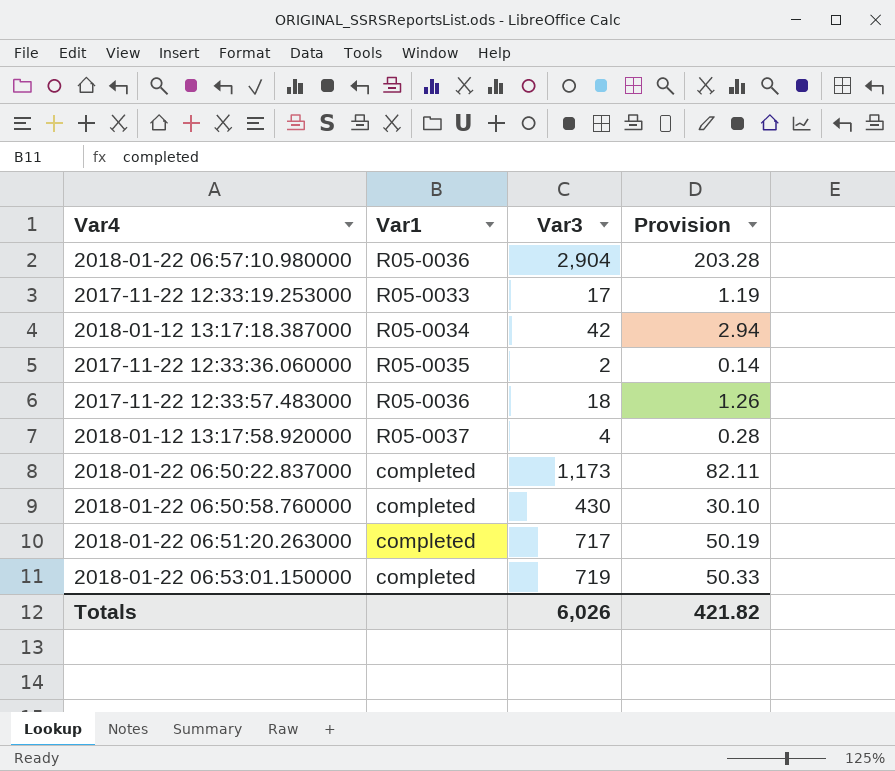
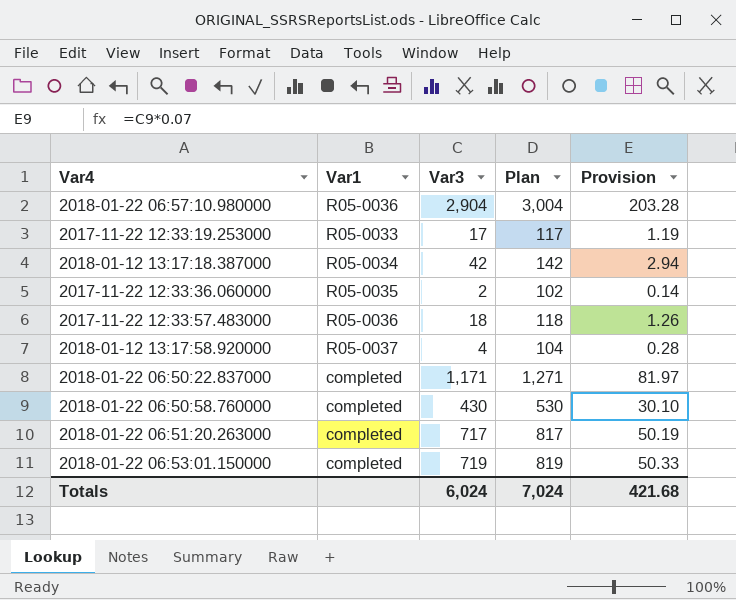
column Plan | formula: none -> [Var3] + 100
2018-01-22 06:50:22.837000 | Var3: 1,173 -> 1,171
2018-01-22 06:50:22.837000 | Provision: 82.11 -> 81.97
Totals | Var3: 6,026 -> 6,024
Totals | Provision: 421.82 -> 421.68

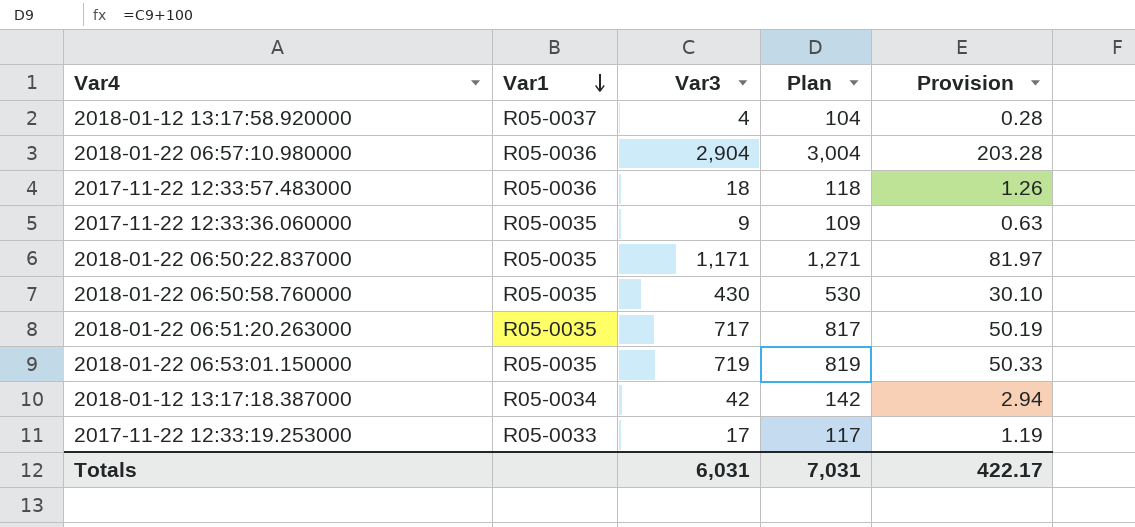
row order: none -> Var1 descending
2017-11-22 12:33:36.060000 | Var3: 2 -> 9
2017-11-22 12:33:36.060000 | Plan: 102 -> 109
2017-11-22 12:33:36.060000 | Provision: 0.14 -> 0.63
2018-01-22 06:50:22.837000 | Var1: completed -> R05-0035
2018-01-22 06:50:58.760000 | Var1: completed -> R05-0035
2018-01-22 06:51:20.263000 | Var1: completed -> R05-0035
2018-01-22 06:53:01.150000 | Var1: completed -> R05-0035
Totals | Var3: 6,024 -> 6,031
Totals | Plan: 7,024 -> 7,031
Totals | Provision: 421.68 -> 422.17

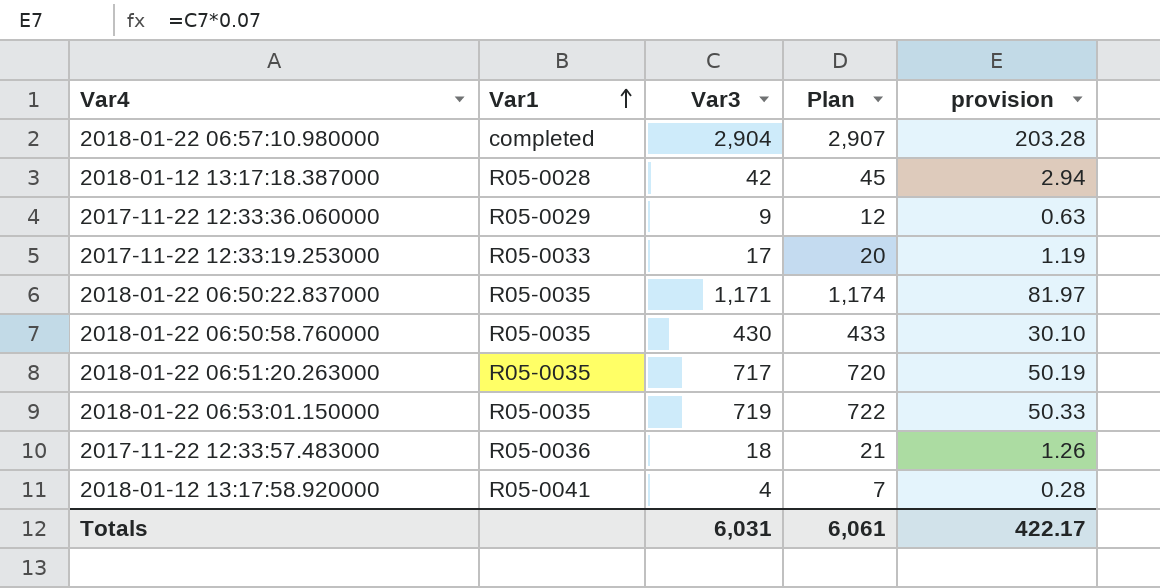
row order: Var1 descending -> Var1 ascending
column Plan | formula: [Var3] + 100 -> [Var3] + 3
column name: Provision -> provision
2018-01-22 06:57:10.980000 | Var1: R05-0036 -> completed
2018-01-12 13:17:18.387000 | Var1: R05-0034 -> R05-0028
2017-11-22 12:33:36.060000 | Var1: R05-0035 -> R05-0029
2018-01-12 13:17:58.920000 | Var1: R05-0037 -> R05-0041
Totals | Plan: 7,031 -> 6,061

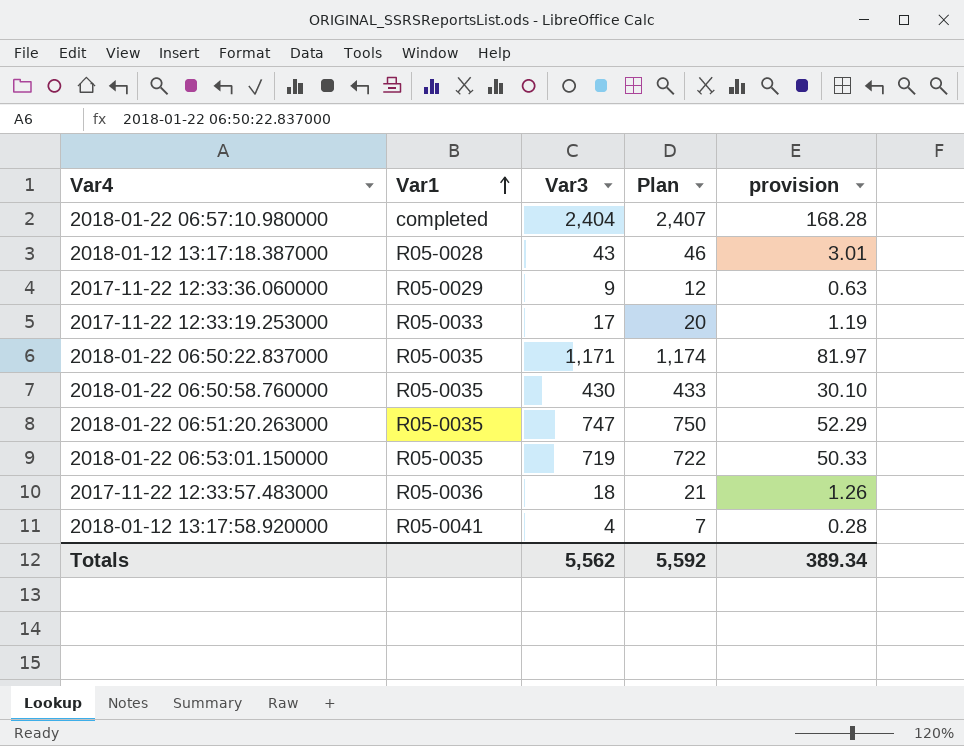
2018-01-22 06:57:10.980000 | Var3: 2,904 -> 2,404
2018-01-22 06:57:10.980000 | Plan: 2,907 -> 2,407
2018-01-22 06:57:10.980000 | provision: 203.28 -> 168.28
2018-01-12 13:17:18.387000 | Var3: 42 -> 43
2018-01-12 13:17:18.387000 | Plan: 45 -> 46
2018-01-12 13:17:18.387000 | provision: 2.94 -> 3.01
2018-01-22 06:51:20.263000 | Var3: 717 -> 747
2018-01-22 06:51:20.263000 | Plan: 720 -> 750
2018-01-22 06:51:20.263000 | provision: 50.19 -> 52.29
Totals | Var3: 6,031 -> 5,562
Totals | Plan: 6,061 -> 5,592
Totals | provision: 422.17 -> 389.34

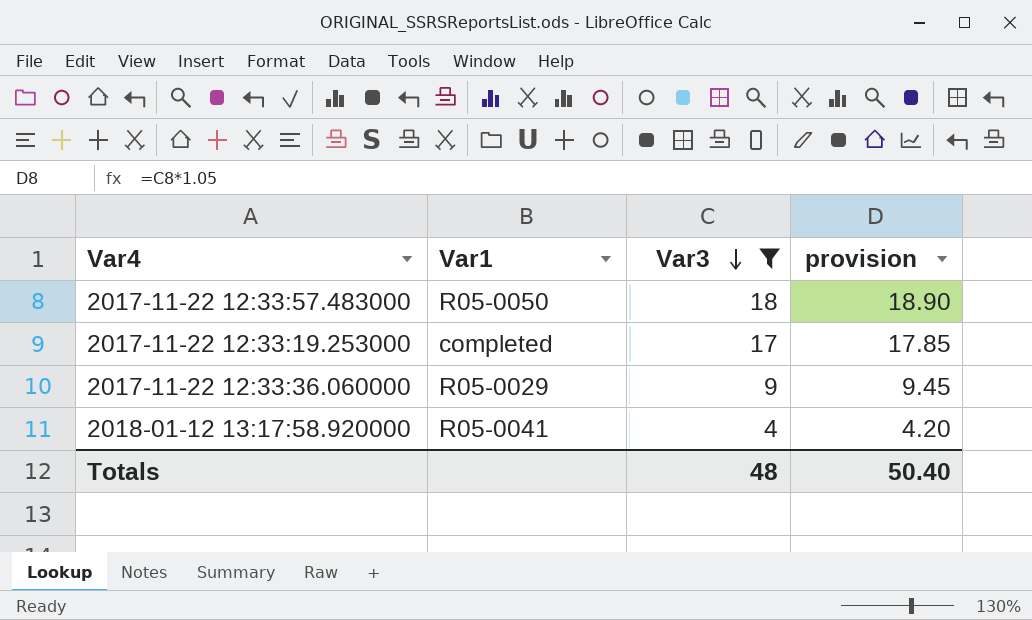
filter: none -> Var3 <= 18
row order: Var1 ascending -> Var3 descending
column Plan | formula: [Var3] + 3 -> none
column provision | formula: [Var3] * 0.07 -> [Var3] * 1.05
2017-11-22 12:33:57.483000 | Var1: R05-0036 -> R05-0050
2017-11-22 12:33:19.253000 | Var1: R05-0033 -> completed
Totals | Var3: 5,562 -> 48
Totals | provision: 389.34 -> 50.40

